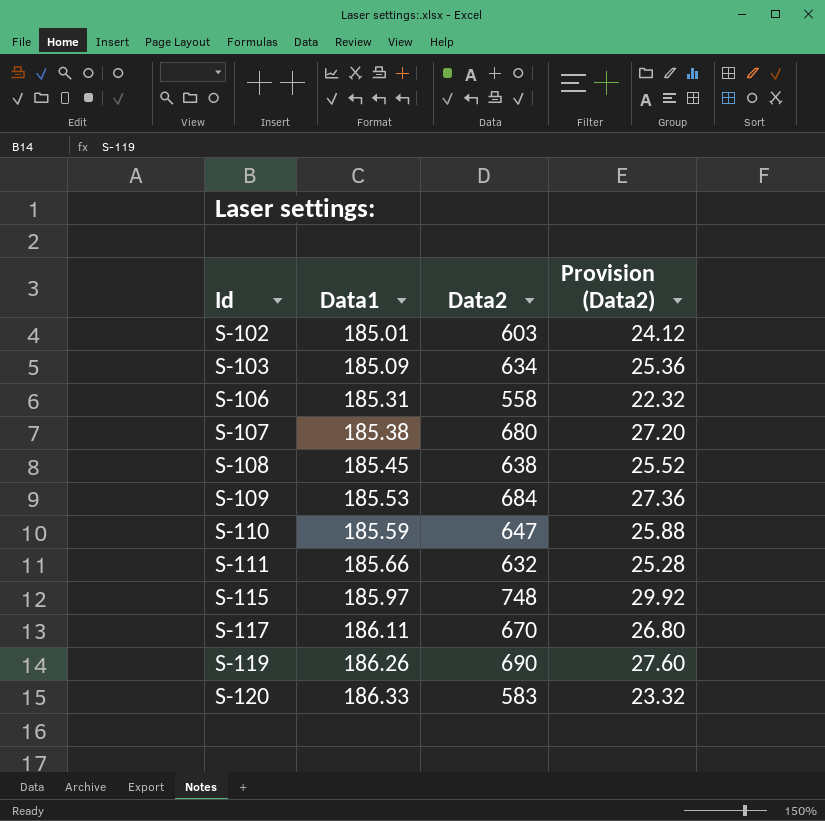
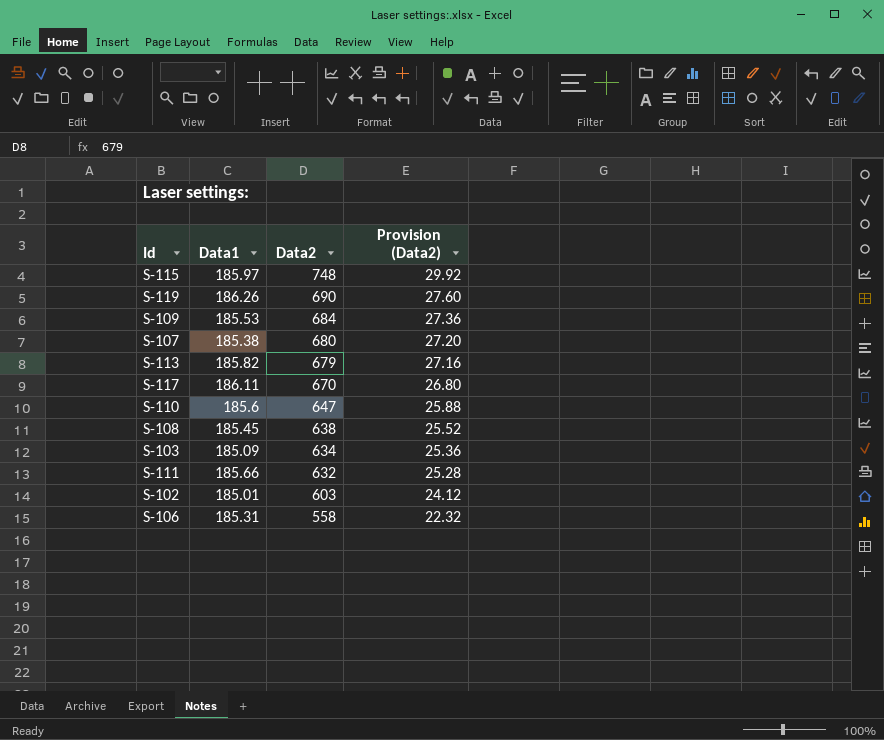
row order: Id ascending -> Data2 descending
row S-120: 186.33 | 583 | 23.32 -> none
row S-113: none -> 185.82 | 679 | 27.16
S-110 | Data1: 185.59 -> 185.6

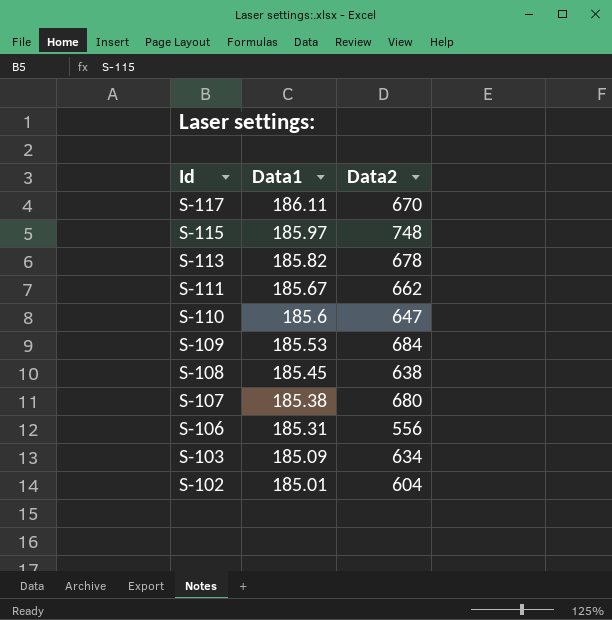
row order: Data2 descending -> Id descending
column Provision (Data2) | formula: [Data2] * 0.04 -> none
row S-119: 186.26 | 690 | 27.60 -> none
S-113 | Data2: 679 -> 678
S-111 | Data1: 185.66 -> 185.67
S-111 | Data2: 632 -> 662
S-106 | Data2: 558 -> 556
S-102 | Data2: 603 -> 604

